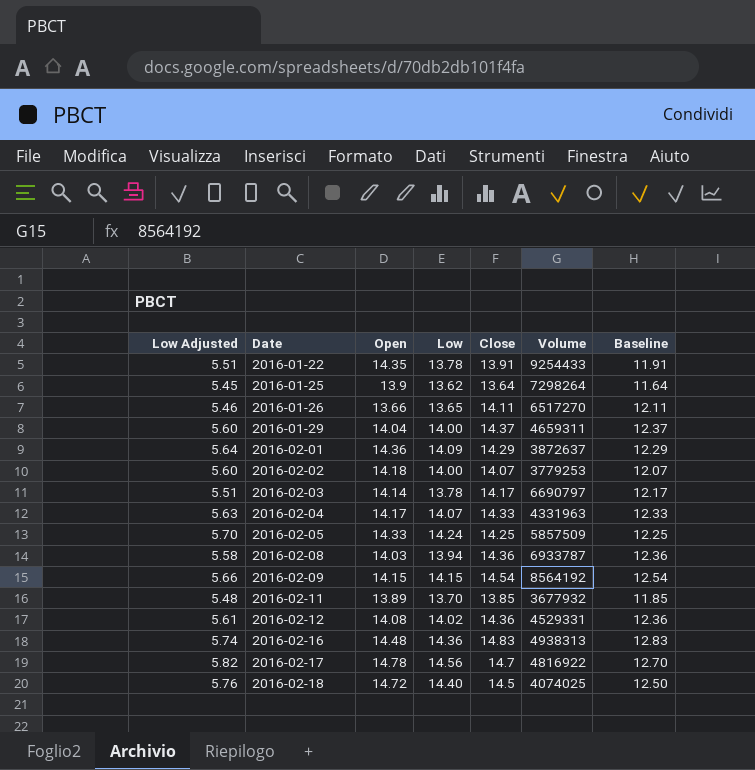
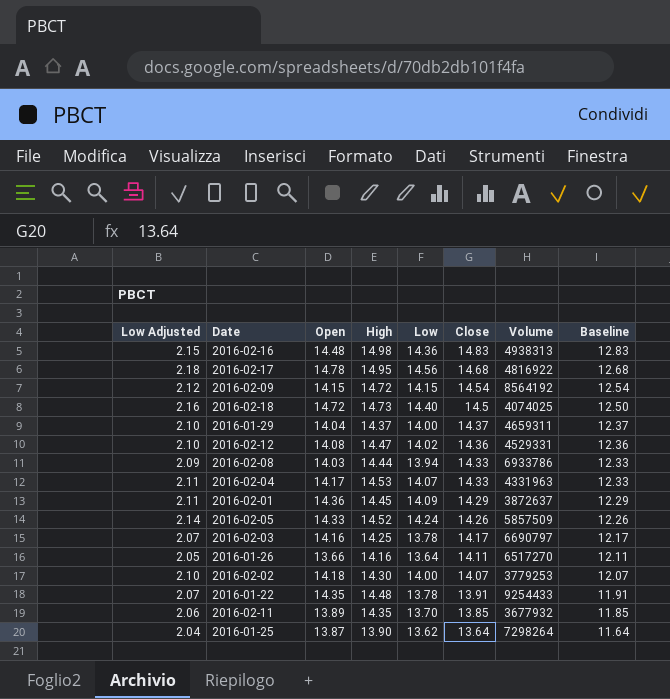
row order: Date ascending -> Close descending
column Low Adjusted | formula: [Low] * 0.4 -> [Low] * 0.15
column High | position: none -> 4
2016-02-17 | Close: 14.7 -> 14.68
2016-02-17 | Baseline: 12.70 -> 12.68
2016-02-08 | Close: 14.36 -> 14.33
2016-02-08 | Volume: 6933787 -> 6933786
2016-02-08 | Baseline: 12.36 -> 12.33
2016-02-05 | Close: 14.25 -> 14.26
2016-02-05 | Baseline: 12.25 -> 12.26
2016-02-03 | Open: 14.14 -> 14.16
2016-01-26 | Low: 13.65 -> 13.64
2016-01-25 | Open: 13.9 -> 13.87

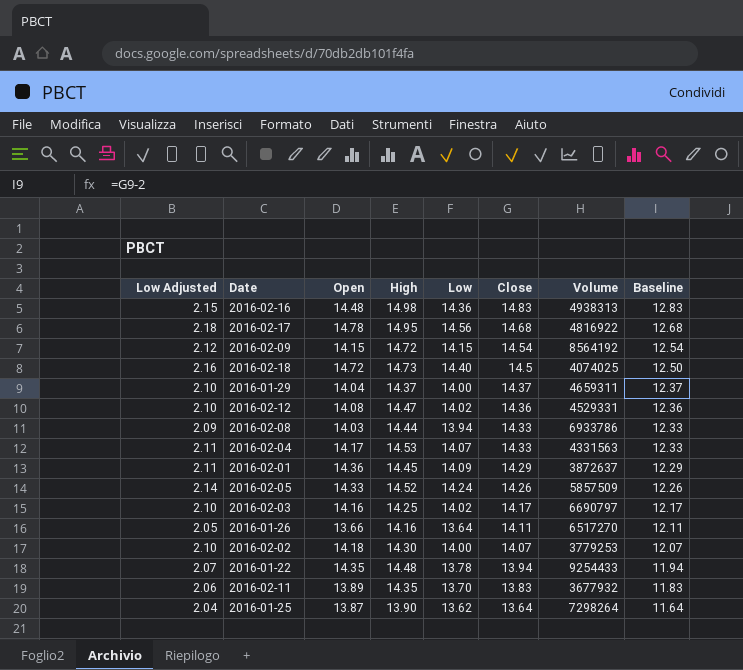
2016-02-04 | Volume: 4331963 -> 4331563
2016-02-03 | Low Adjusted: 2.07 -> 2.10
2016-02-03 | Low: 13.78 -> 14.02
2016-01-22 | Close: 13.91 -> 13.94
2016-01-22 | Baseline: 11.91 -> 11.94
2016-02-11 | Close: 13.85 -> 13.83
2016-02-11 | Baseline: 11.85 -> 11.83

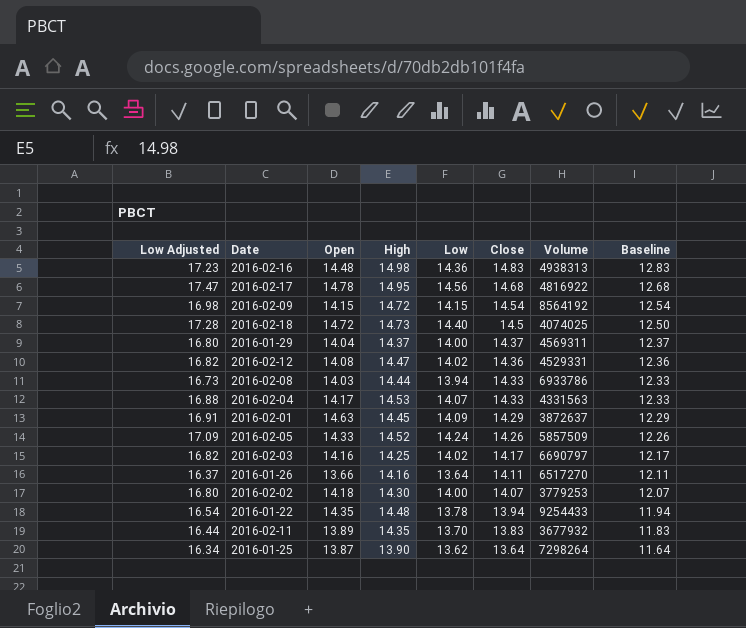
column Low Adjusted | formula: [Low] * 0.15 -> [Low] * 1.2
2016-01-29 | Volume: 4659311 -> 4569311
2016-02-01 | Open: 14.36 -> 14.63

